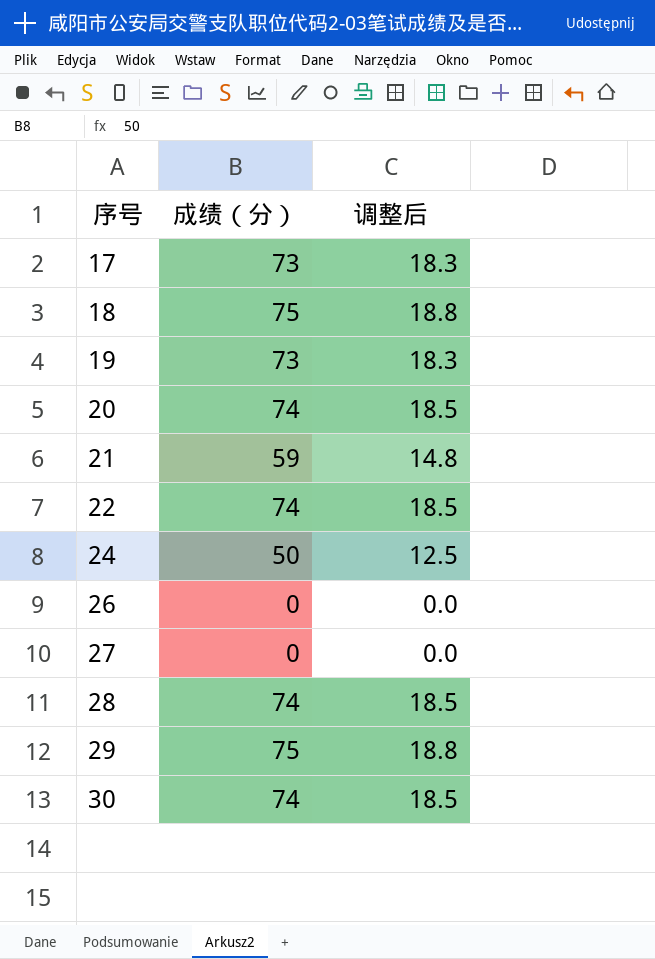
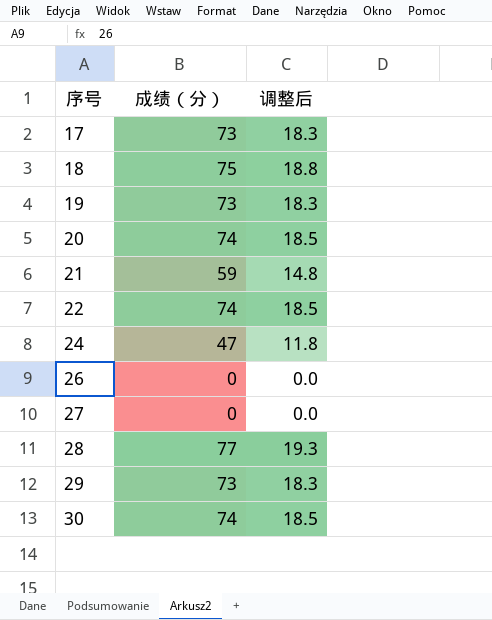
24 | 成绩（分）: 50 -> 47
24 | 调整后: 12.5 -> 11.8
28 | 成绩（分）: 74 -> 77
28 | 调整后: 18.5 -> 19.3
29 | 成绩（分）: 75 -> 73
29 | 调整后: 18.8 -> 18.3

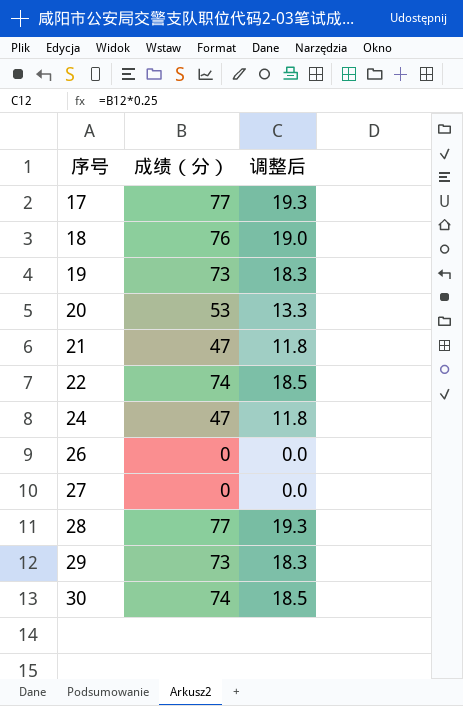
17 | 成绩（分）: 73 -> 77
17 | 调整后: 18.3 -> 19.3
18 | 成绩（分）: 75 -> 76
18 | 调整后: 18.8 -> 19.0
20 | 成绩（分）: 74 -> 53
20 | 调整后: 18.5 -> 13.3
21 | 成绩（分）: 59 -> 47
21 | 调整后: 14.8 -> 11.8

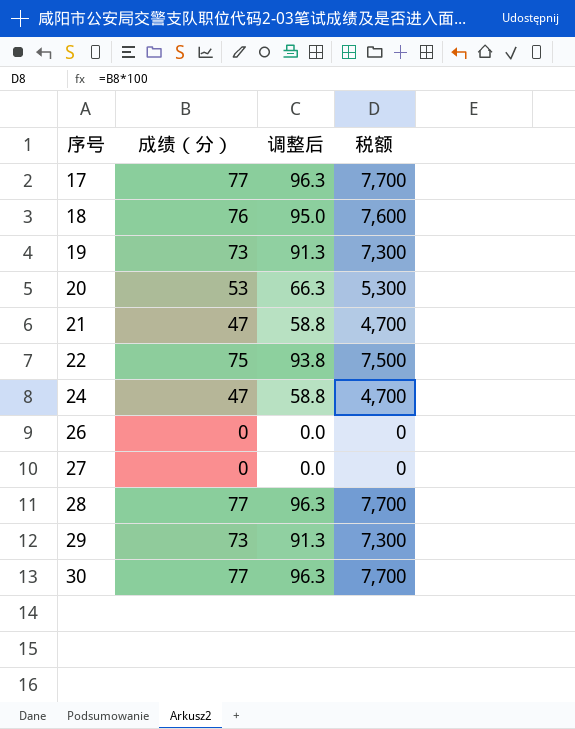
column 调整后 | formula: [成绩（分）] * 0.25 -> [成绩（分）] * 1.25
column 税额 | formula: none -> [成绩（分）] * 100
22 | 成绩（分）: 74 -> 75
30 | 成绩（分）: 74 -> 77

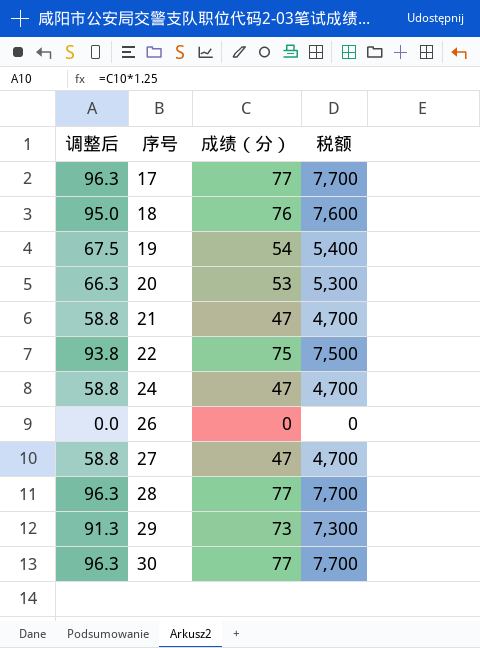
column 调整后 | position: 3 -> 1
19 | 调整后: 91.3 -> 67.5
19 | 成绩（分）: 73 -> 54
19 | 税额: 7,300 -> 5,400
27 | 调整后: 0.0 -> 58.8
27 | 成绩（分）: 0 -> 47
27 | 税额: 0 -> 4,700

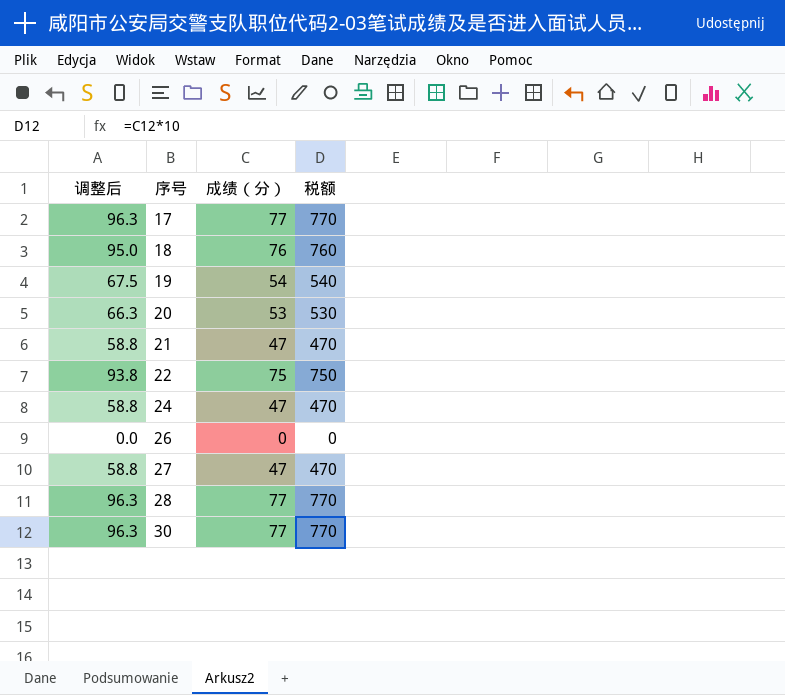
column 税额 | formula: [成绩（分）] * 100 -> [成绩（分）] * 10
row 29: 91.3 | 73 | 7,300 -> none

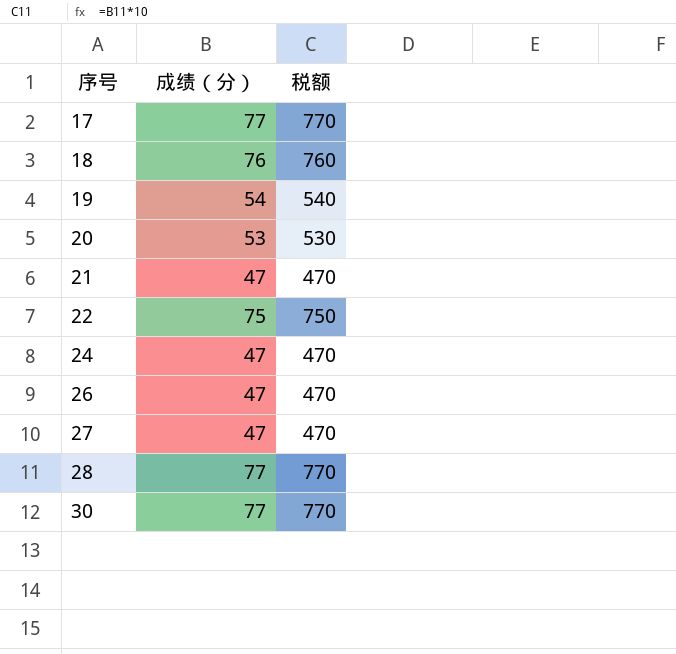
column 调整后 | formula: [成绩（分）] * 1.25 -> none
26 | 成绩（分）: 0 -> 47
26 | 税额: 0 -> 470

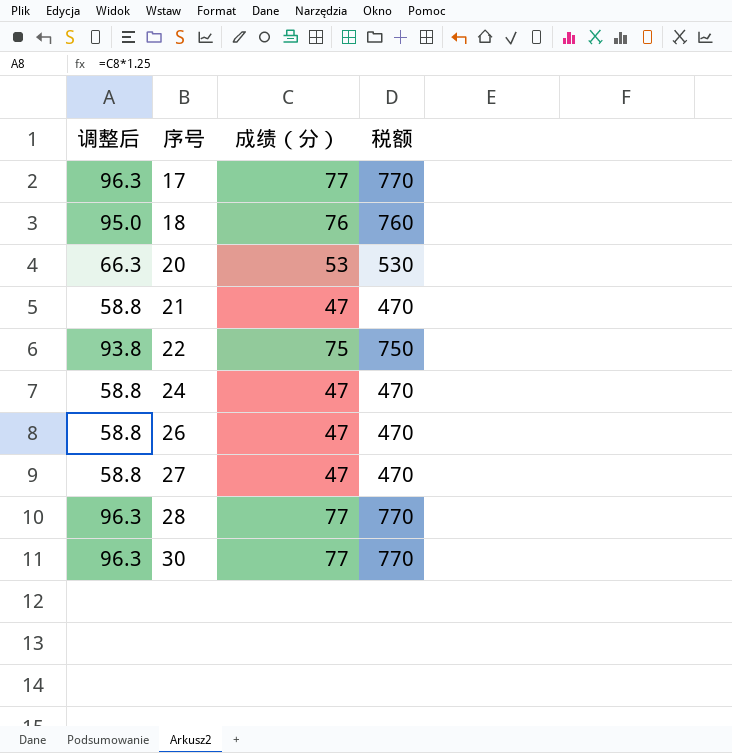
column 调整后 | formula: none -> [成绩（分）] * 1.25
row 19: 54 | 540 -> none

